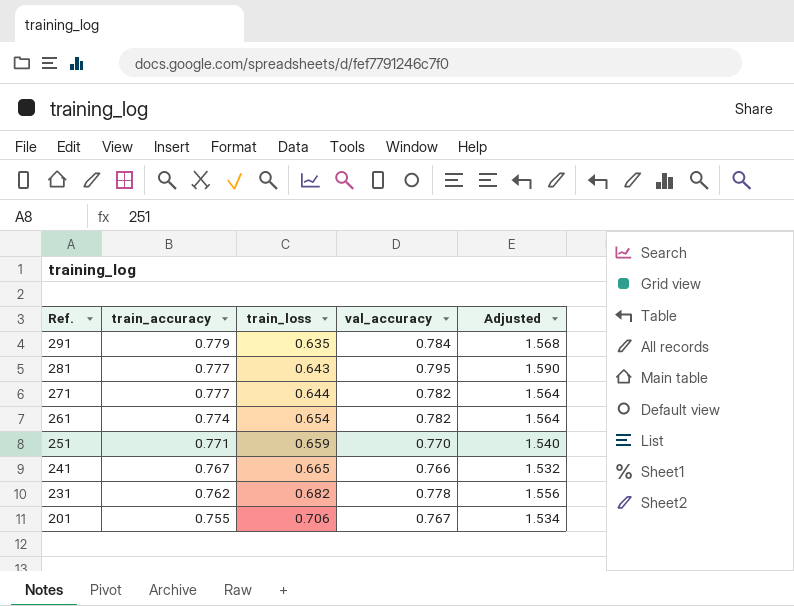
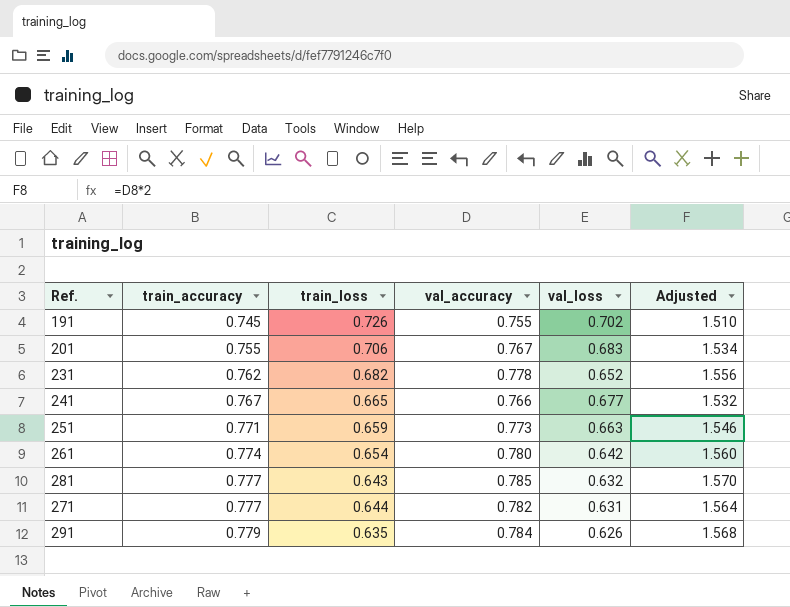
row order: Ref. descending -> train_accuracy ascending
column val_loss | position: none -> 5
row 191: none -> 0.745 | 0.726 | 0.755 | 0.702 | 1.510
251 | val_accuracy: 0.770 -> 0.773
251 | Adjusted: 1.540 -> 1.546
261 | val_accuracy: 0.782 -> 0.780
261 | Adjusted: 1.564 -> 1.560
281 | val_accuracy: 0.795 -> 0.785
281 | Adjusted: 1.590 -> 1.570

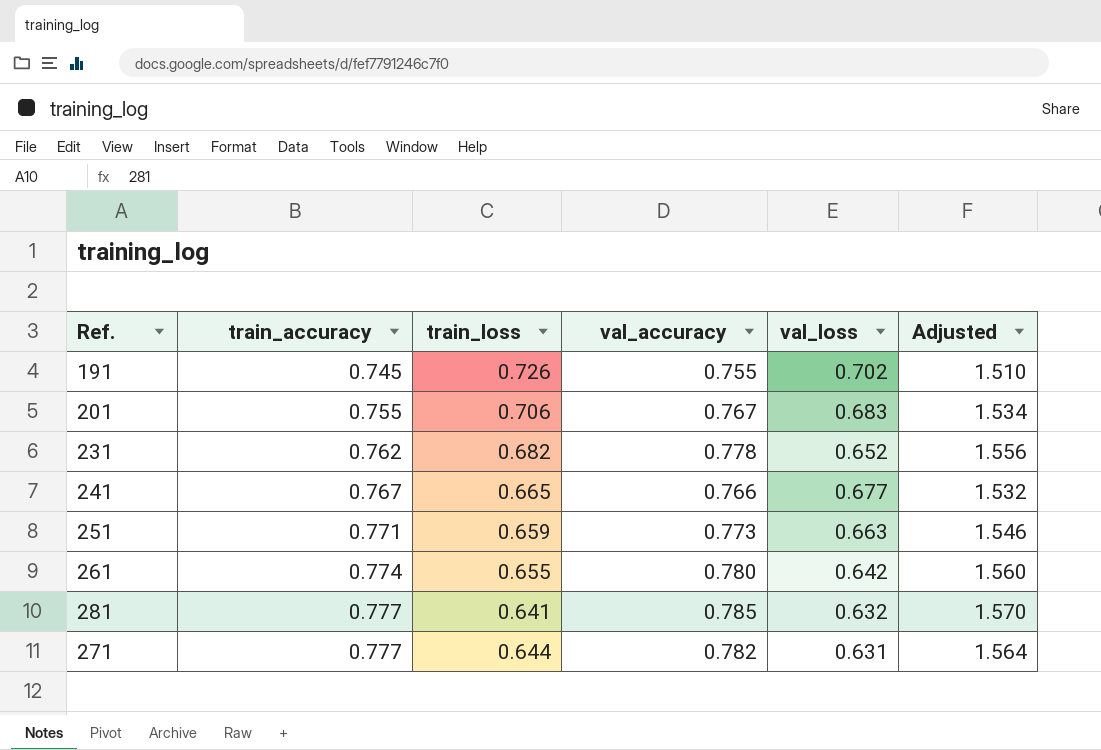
row 291: 0.779 | 0.635 | 0.784 | 0.626 | 1.568 -> none
261 | train_loss: 0.654 -> 0.655
281 | train_loss: 0.643 -> 0.641

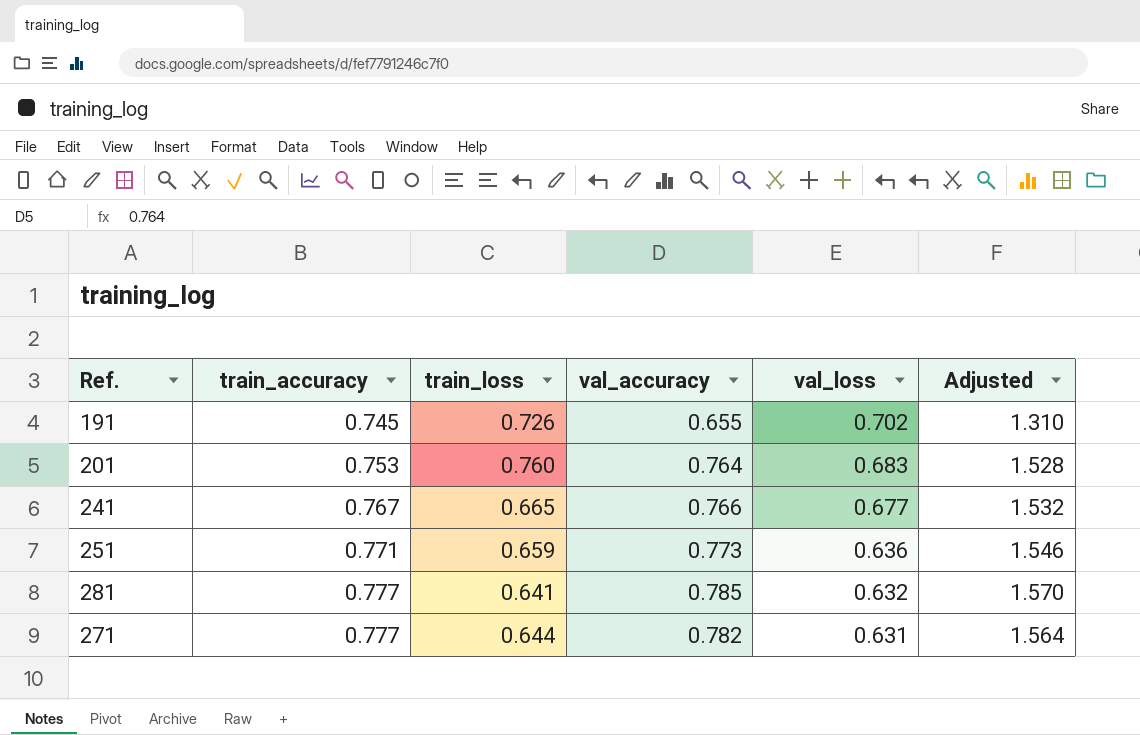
row 231: 0.762 | 0.682 | 0.778 | 0.652 | 1.556 -> none
row 261: 0.774 | 0.655 | 0.780 | 0.642 | 1.560 -> none
191 | val_accuracy: 0.755 -> 0.655
191 | Adjusted: 1.510 -> 1.310
201 | train_accuracy: 0.755 -> 0.753
201 | train_loss: 0.706 -> 0.760
201 | val_accuracy: 0.767 -> 0.764
201 | Adjusted: 1.534 -> 1.528
251 | val_loss: 0.663 -> 0.636

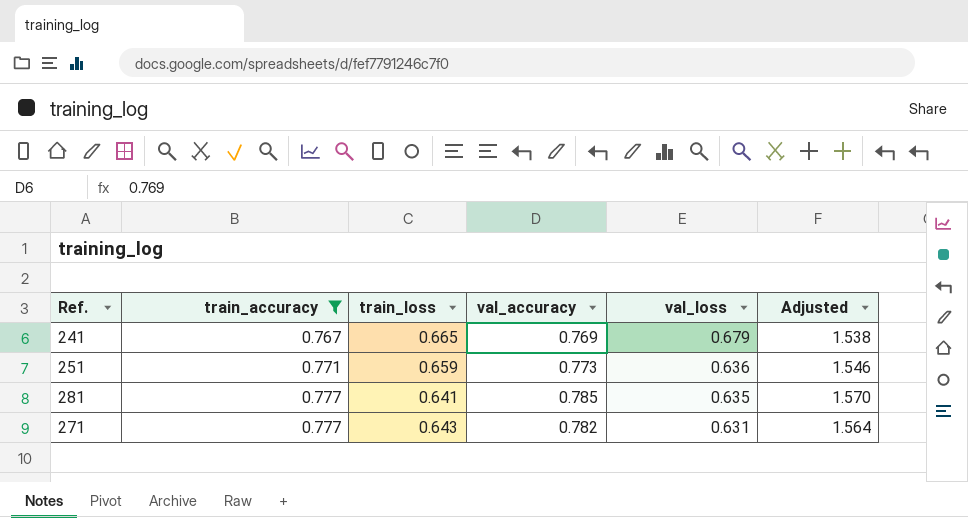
filter: none -> train_accuracy >= 0.767
241 | val_accuracy: 0.766 -> 0.769
241 | val_loss: 0.677 -> 0.679
241 | Adjusted: 1.532 -> 1.538
281 | val_loss: 0.632 -> 0.635
271 | train_loss: 0.644 -> 0.643

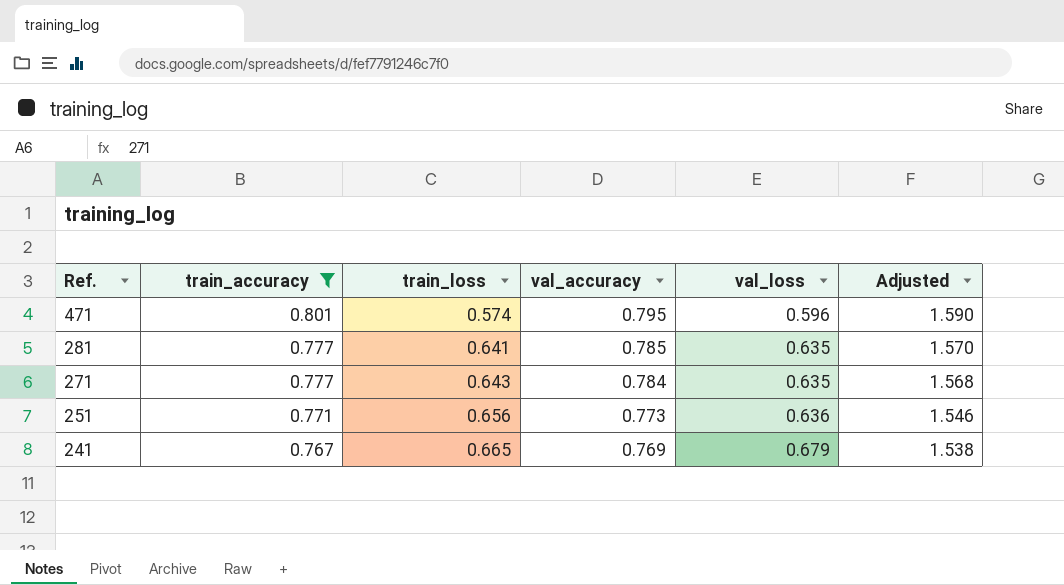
row order: train_accuracy ascending -> Ref. descending
row 471: none -> 0.801 | 0.574 | 0.795 | 0.596 | 1.590
271 | val_accuracy: 0.782 -> 0.784
271 | val_loss: 0.631 -> 0.635
271 | Adjusted: 1.564 -> 1.568
251 | train_loss: 0.659 -> 0.656

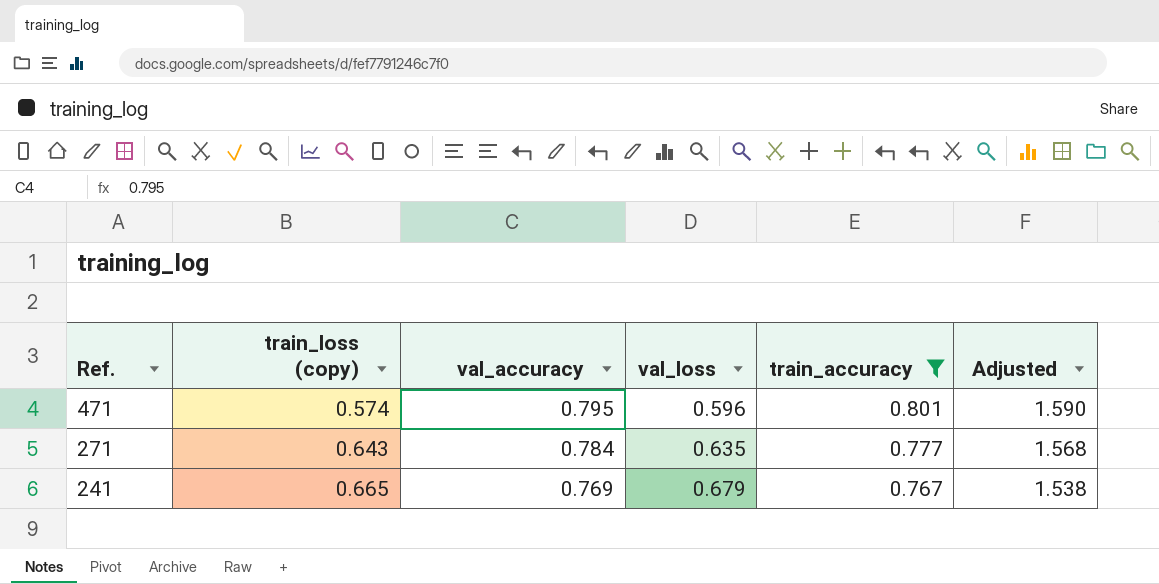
column name: train_loss -> train_loss (copy)
column train_accuracy | position: 2 -> 5
row 281: 0.777 | 0.641 | 0.785 | 0.635 | 1.570 -> none
row 251: 0.771 | 0.656 | 0.773 | 0.636 | 1.546 -> none

